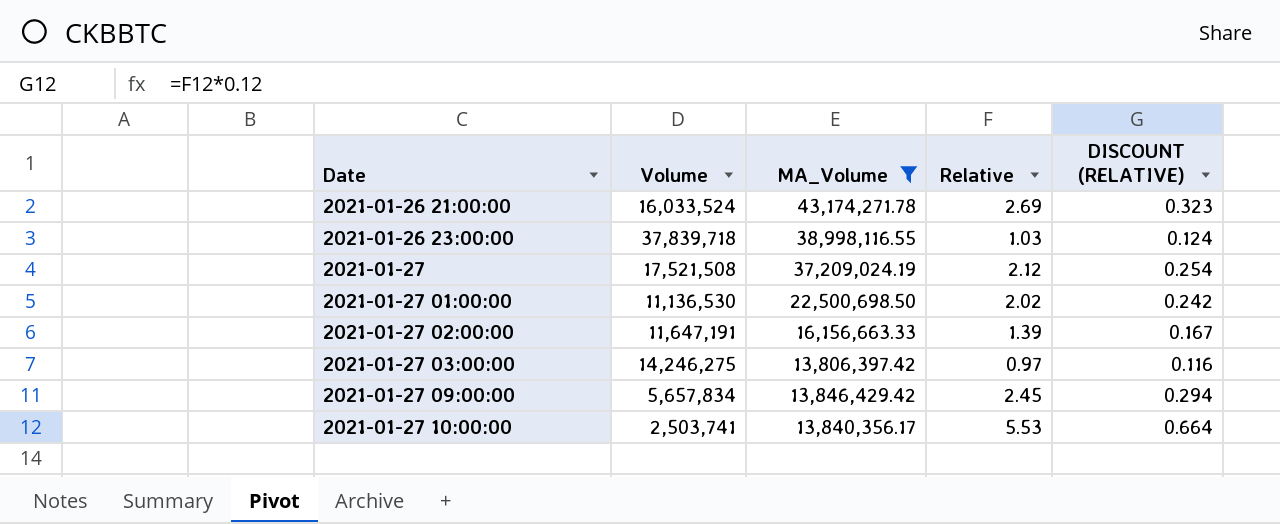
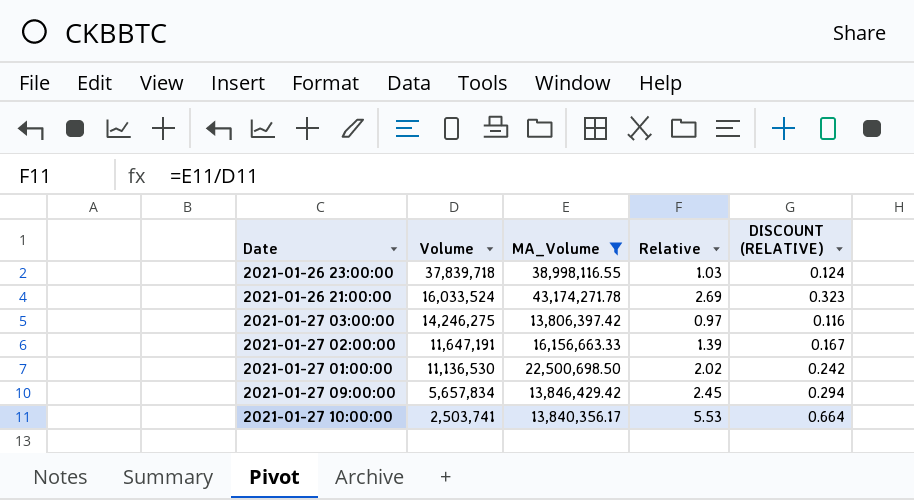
row order: Date ascending -> Volume descending
row 2021-01-27: 17,521,508 | 37,209,024.19 | 2.12 | 0.254 -> none

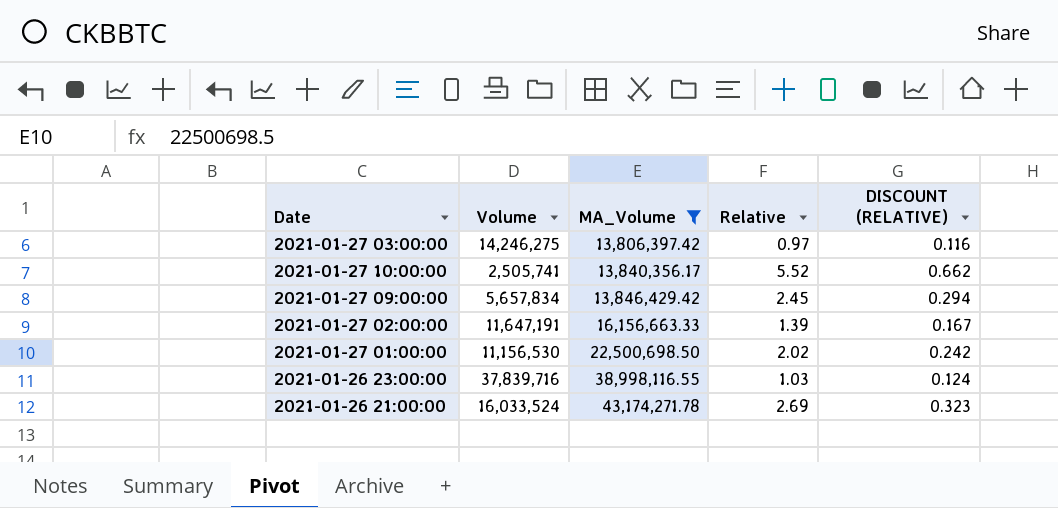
row order: Volume descending -> MA_Volume ascending
2021-01-27 10:00:00 | Volume: 2,503,741 -> 2,505,741
2021-01-27 10:00:00 | Relative: 5.53 -> 5.52
2021-01-27 10:00:00 | DISCOUNT (RELATIVE): 0.664 -> 0.662
2021-01-27 01:00:00 | Volume: 11,136,530 -> 11,156,530
2021-01-26 23:00:00 | Volume: 37,839,718 -> 37,839,716

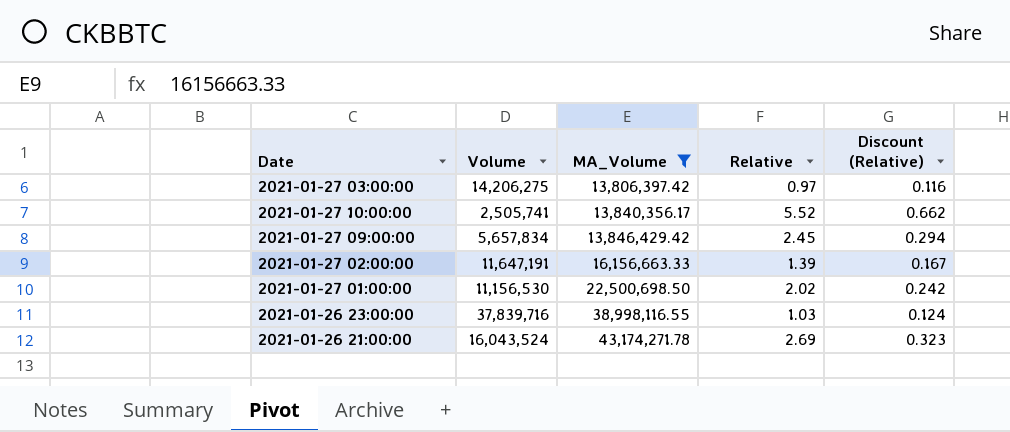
column name: DISCOUNT (RELATIVE) -> Discount (Relative)
2021-01-27 03:00:00 | Volume: 14,246,275 -> 14,206,275
2021-01-26 21:00:00 | Volume: 16,033,524 -> 16,043,524

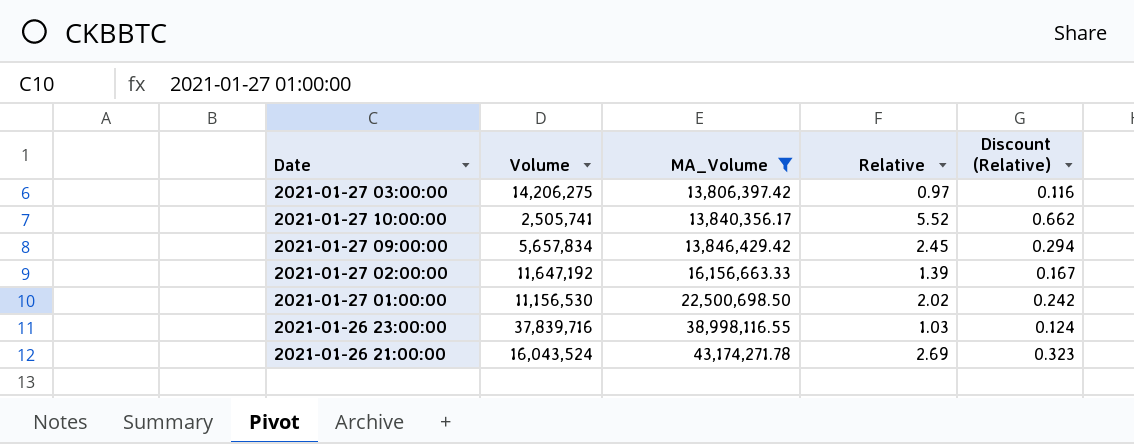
2021-01-27 02:00:00 | Volume: 11,647,191 -> 11,647,192

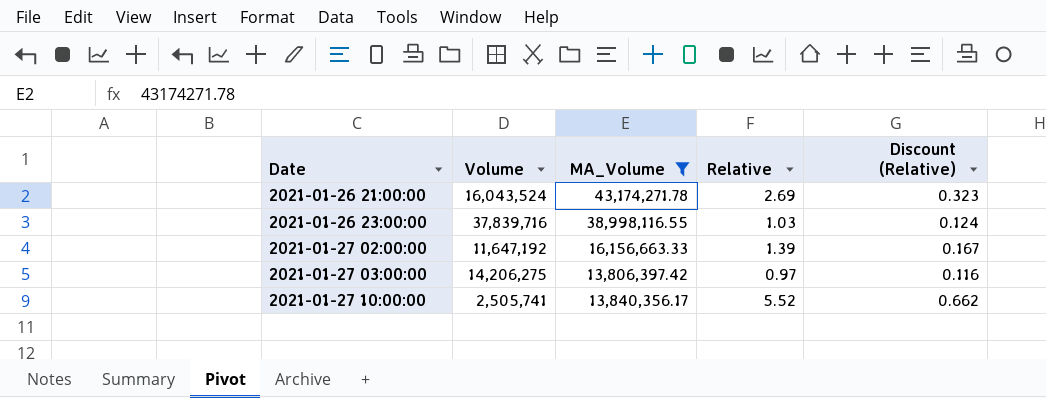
row order: MA_Volume ascending -> Date ascending
row 2021-01-27 09:00:00: 5,657,834 | 13,846,429.42 | 2.45 | 0.294 -> none
row 2021-01-27 01:00:00: 11,156,530 | 22,500,698.50 | 2.02 | 0.242 -> none

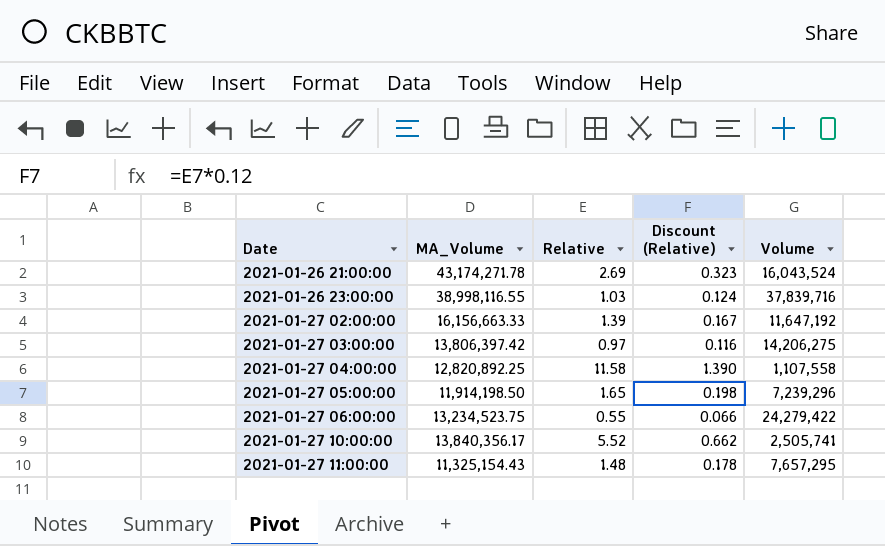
filter: MA_Volume >= 13,806,397.42 -> none
column Volume | position: 2 -> 5

